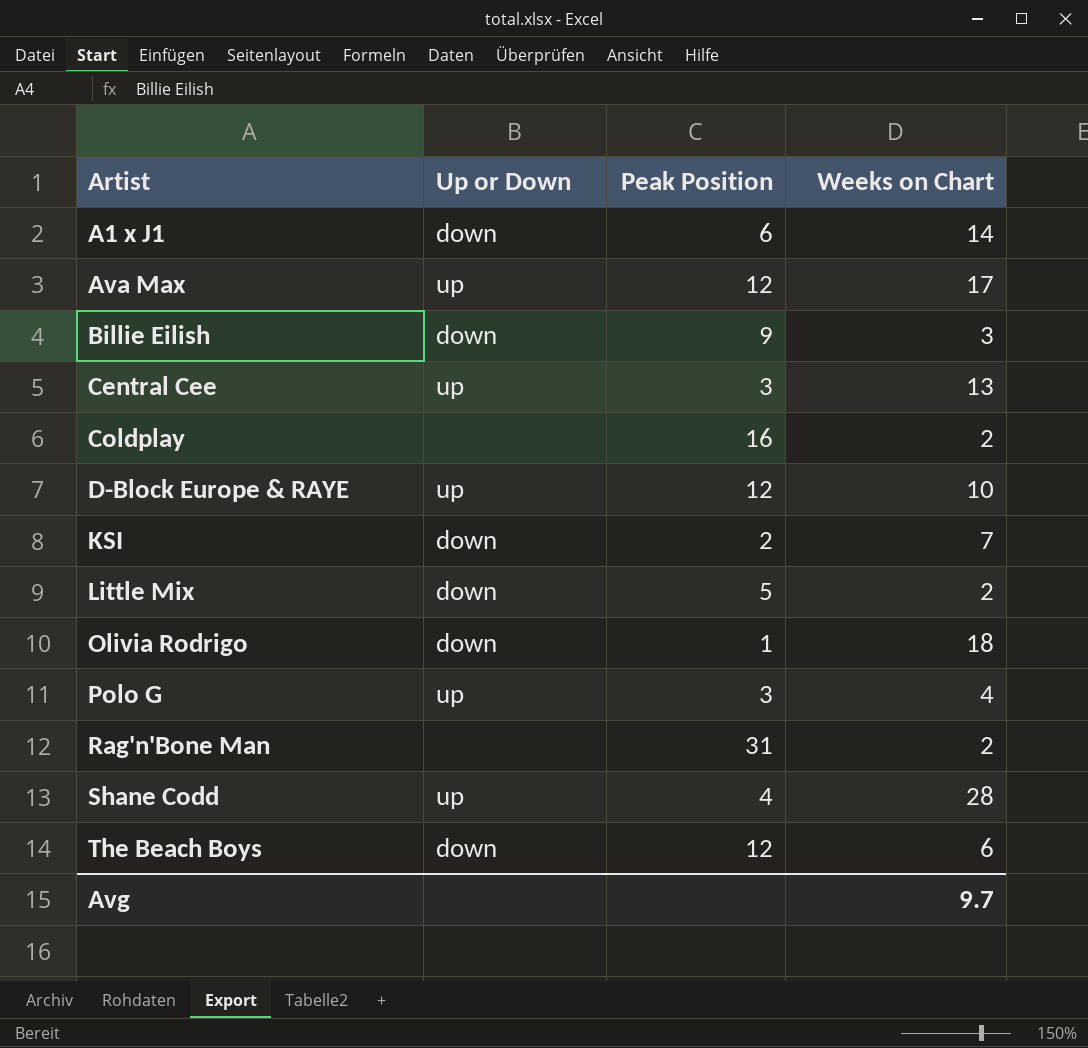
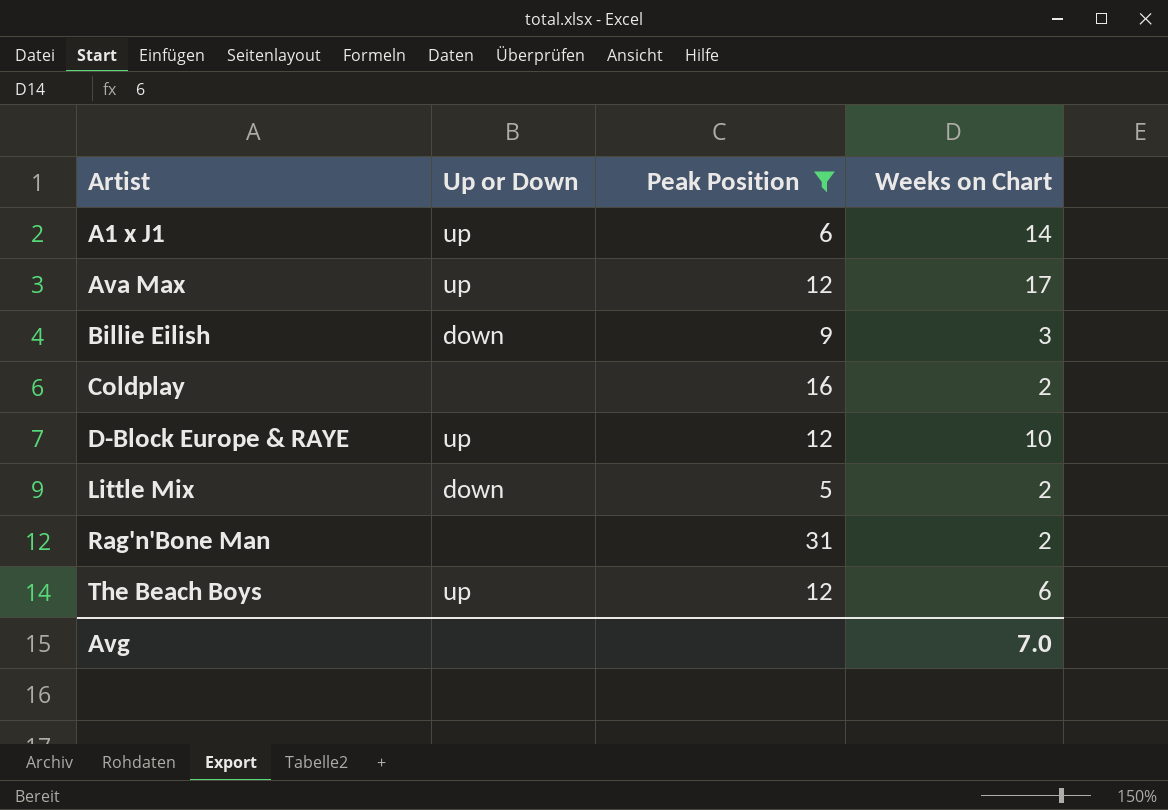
filter: none -> Peak Position >= 5
A1 x J1 | Up or Down: down -> up
The Beach Boys | Up or Down: down -> up
Avg | Weeks on Chart: 9.7 -> 7.0

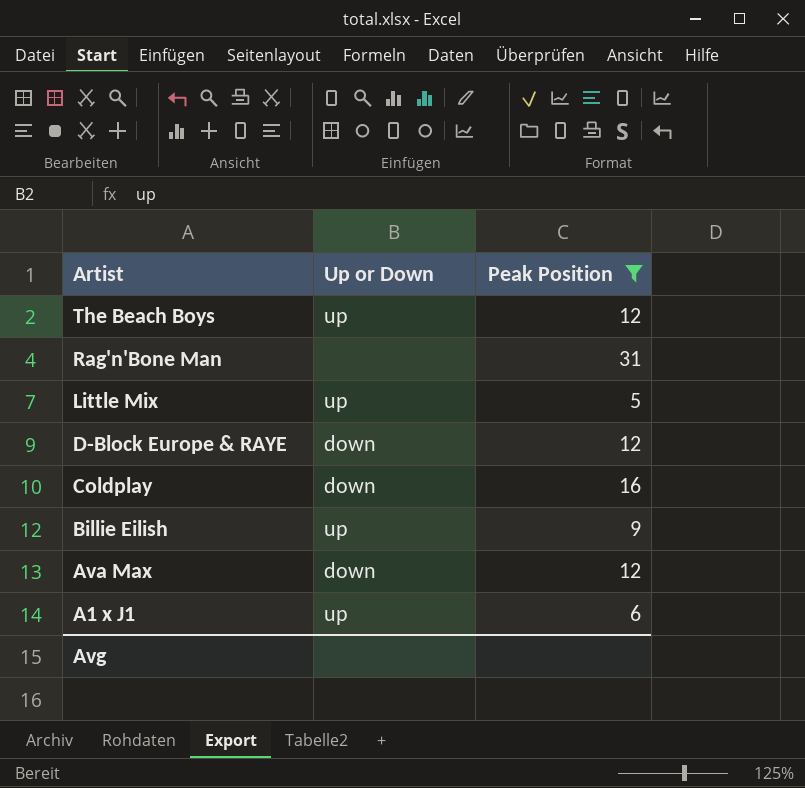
row order: Artist ascending -> Artist descending
column Weeks on Chart | position: 4 -> none
Little Mix | Up or Down: down -> up
D-Block Europe & RAYE | Up or Down: up -> down
Coldplay | Up or Down: none -> down
Billie Eilish | Up or Down: down -> up
Ava Max | Up or Down: up -> down

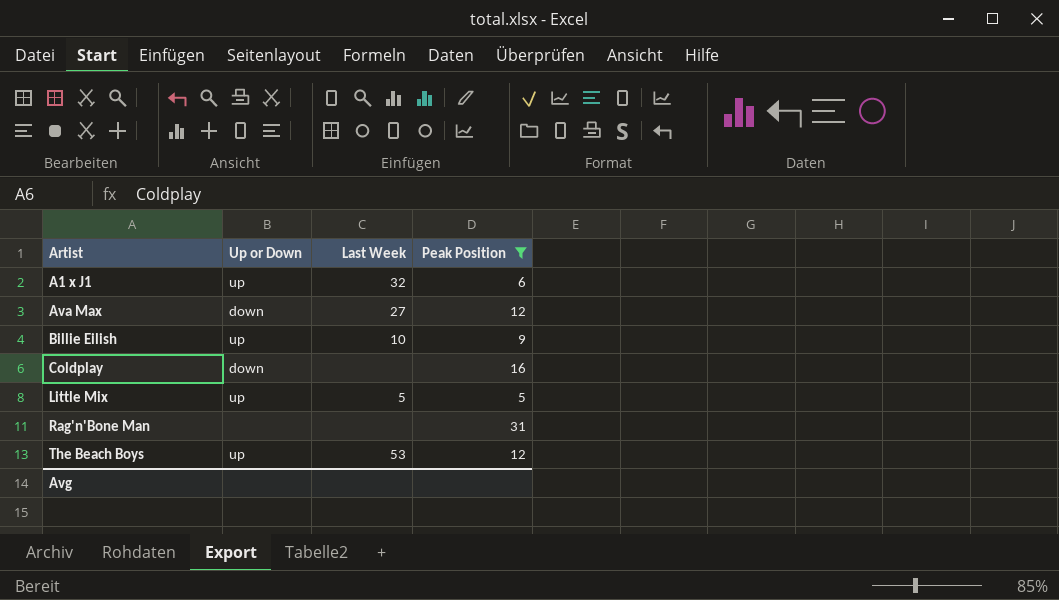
row order: Artist descending -> Artist ascending
column Last Week | position: none -> 3
row D-Block Europe & RAYE: down | 12 -> none

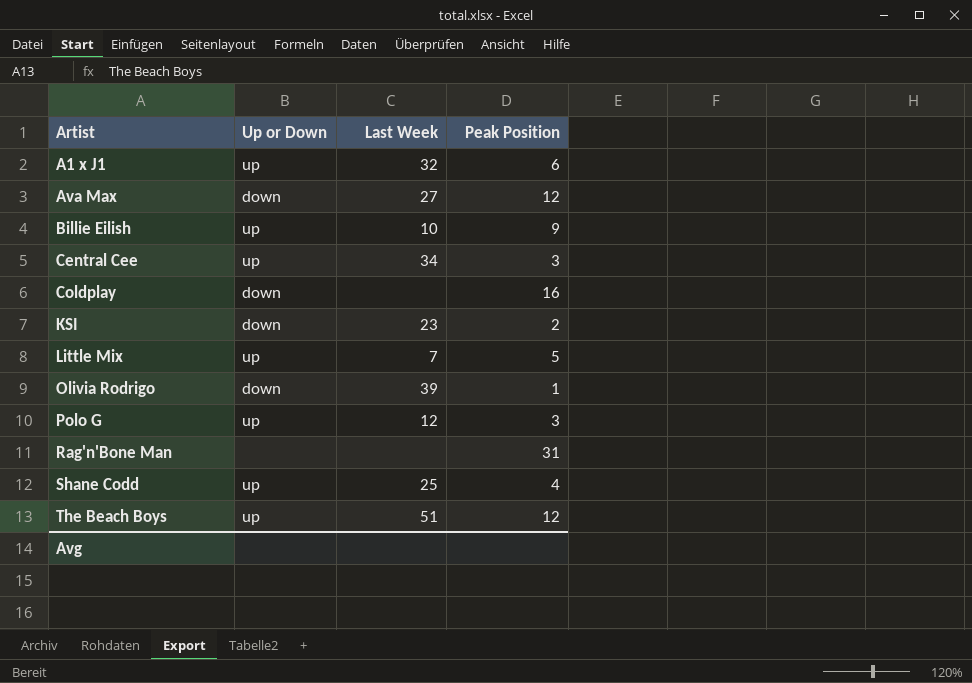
filter: Peak Position >= 5 -> none
Little Mix | Last Week: 5 -> 7
The Beach Boys | Last Week: 53 -> 51

